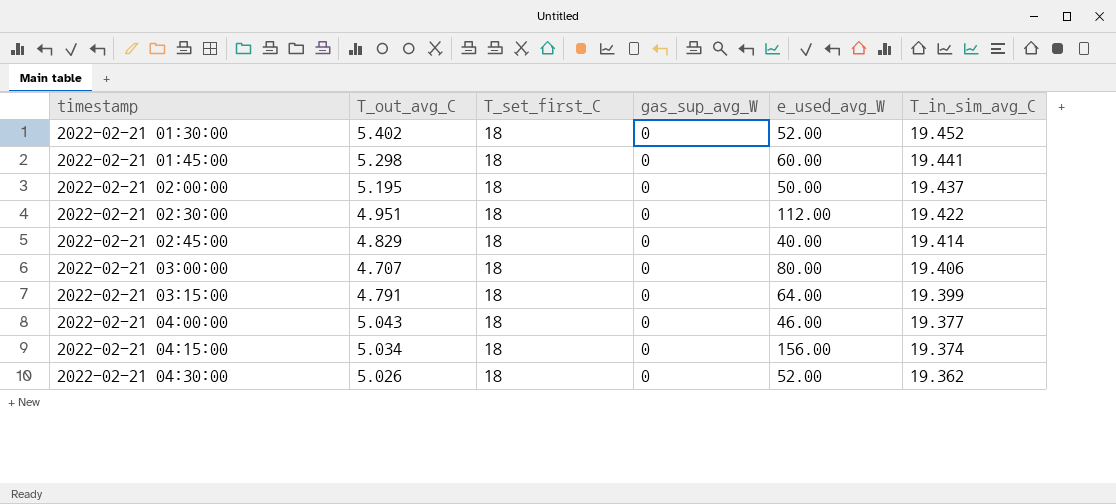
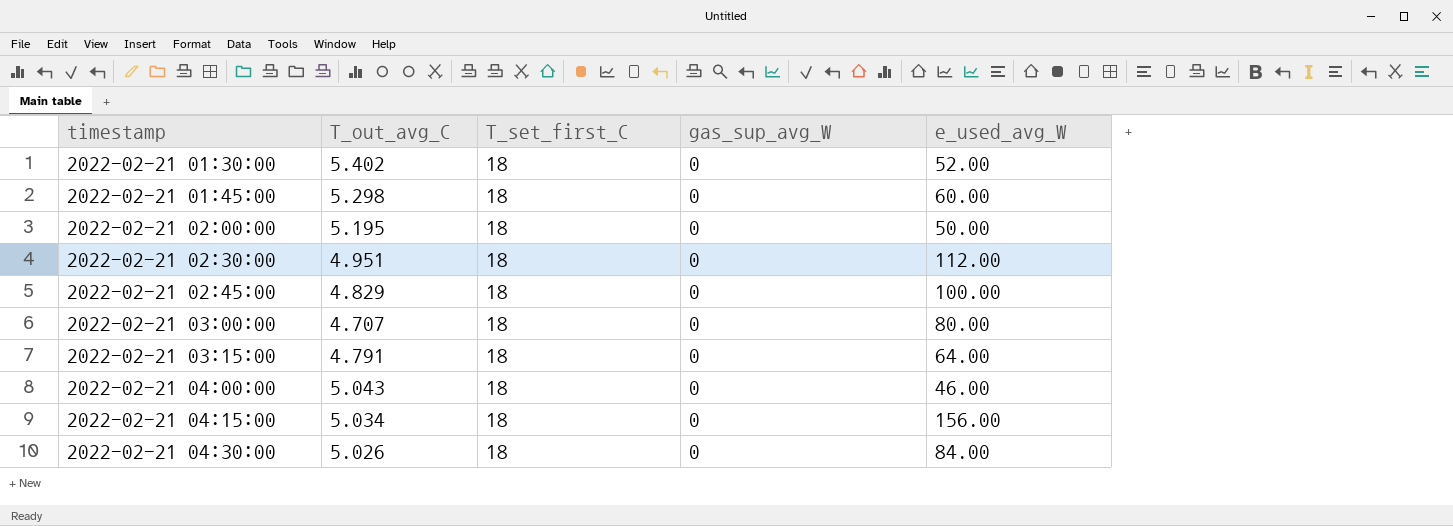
column T_in_sim_avg_C | position: 6 -> none
2022-02-21 02:45:00 | e_used_avg_W: 40.00 -> 100.00
2022-02-21 04:30:00 | e_used_avg_W: 52.00 -> 84.00

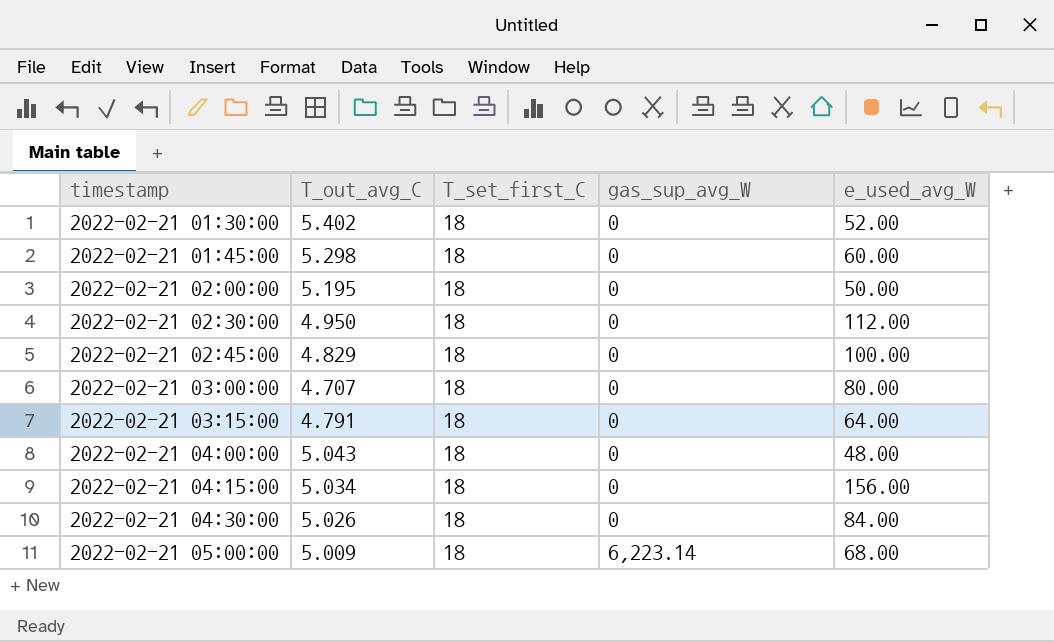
2022-02-21 02:30:00 | T_out_avg_C: 4.951 -> 4.950
2022-02-21 04:00:00 | e_used_avg_W: 46.00 -> 48.00
row 2022-02-21 05:00:00: none -> 5.009 | 18 | 6,223.14 | 68.00

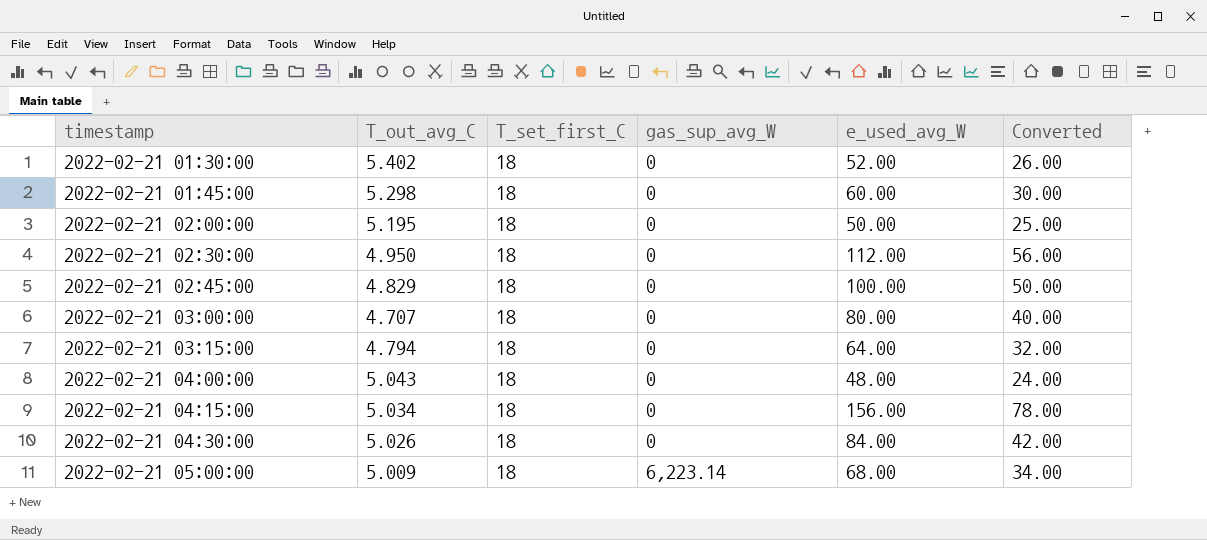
column Converted | formula: none -> [e_used_avg_W] * 0.5
2022-02-21 03:15:00 | T_out_avg_C: 4.791 -> 4.794

